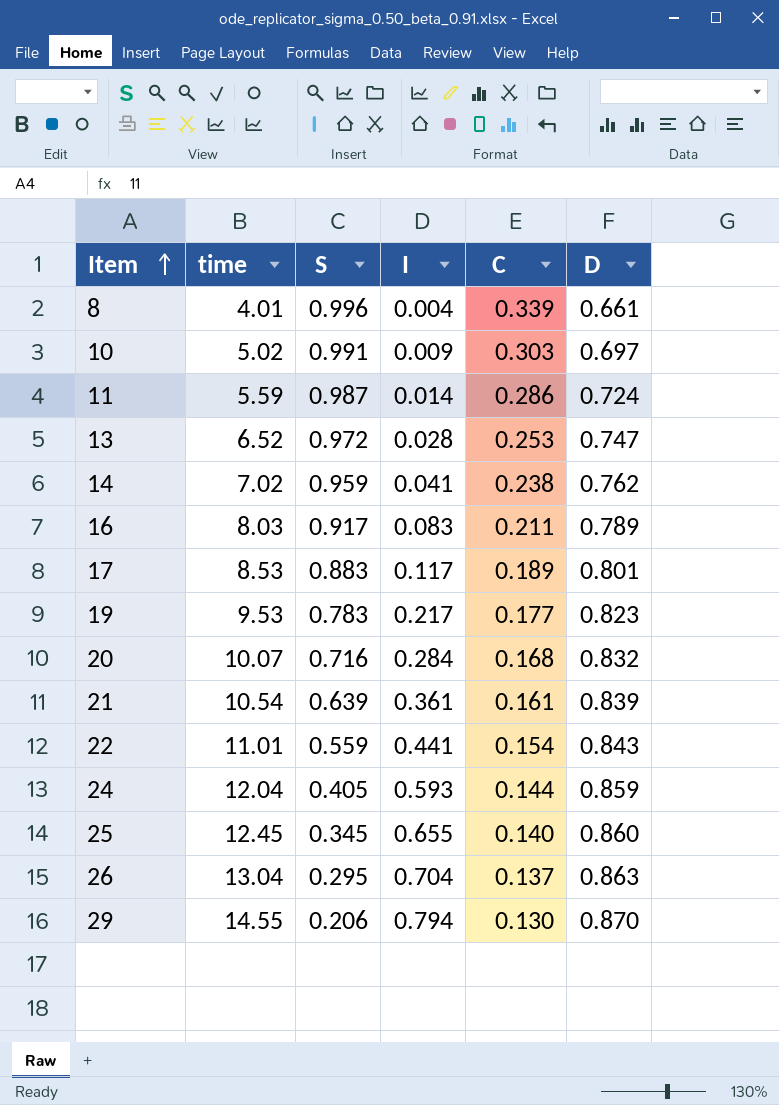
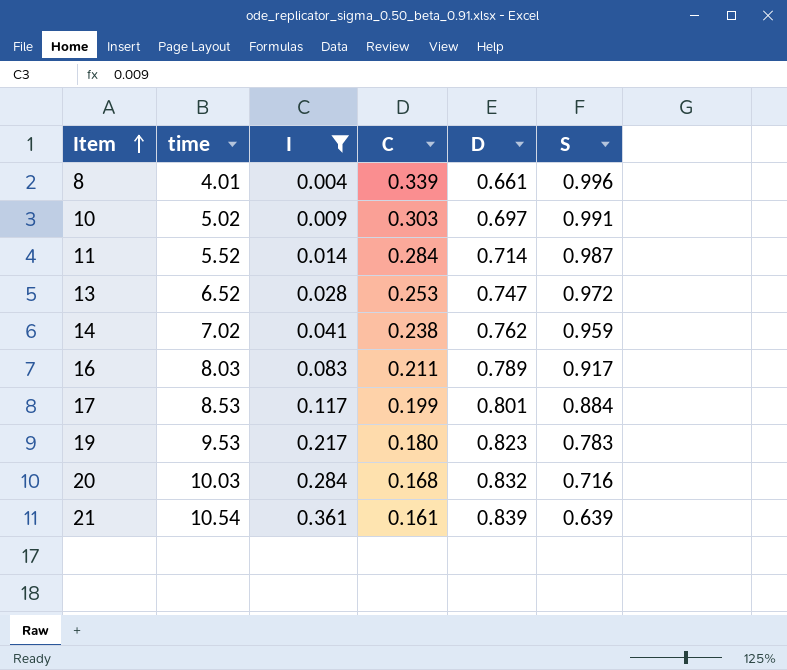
filter: none -> I <= 0.361
column S | position: 3 -> 6
11 | time: 5.59 -> 5.52
11 | C: 0.286 -> 0.284
11 | D: 0.724 -> 0.714
17 | C: 0.189 -> 0.199
17 | S: 0.883 -> 0.884
19 | C: 0.177 -> 0.180
20 | time: 10.07 -> 10.03

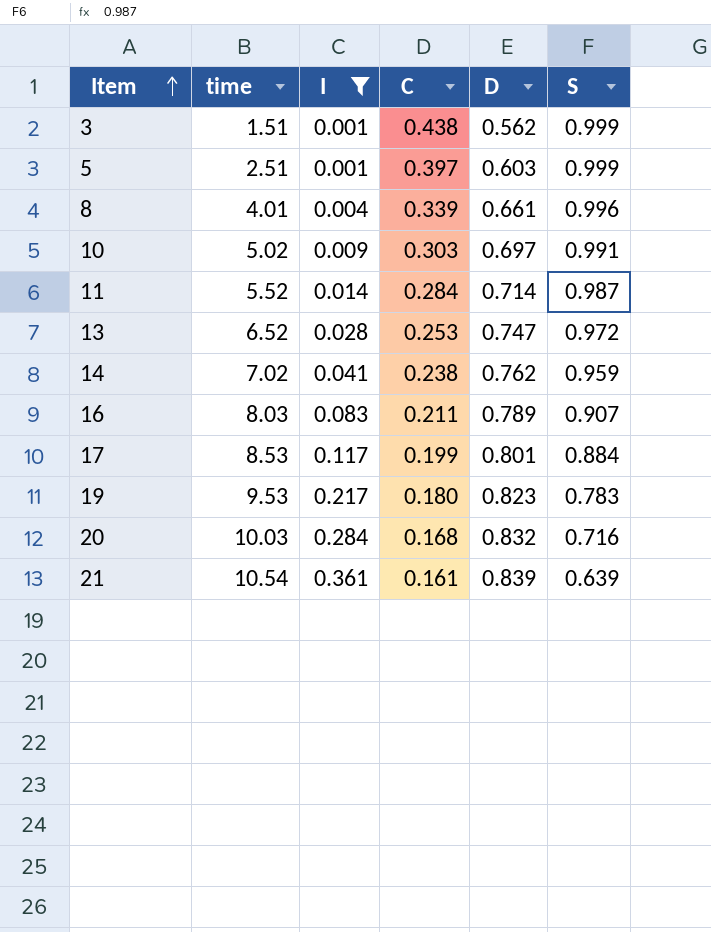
row 3: none -> 1.51 | 0.001 | 0.438 | 0.562 | 0.999
row 5: none -> 2.51 | 0.001 | 0.397 | 0.603 | 0.999
16 | S: 0.917 -> 0.907

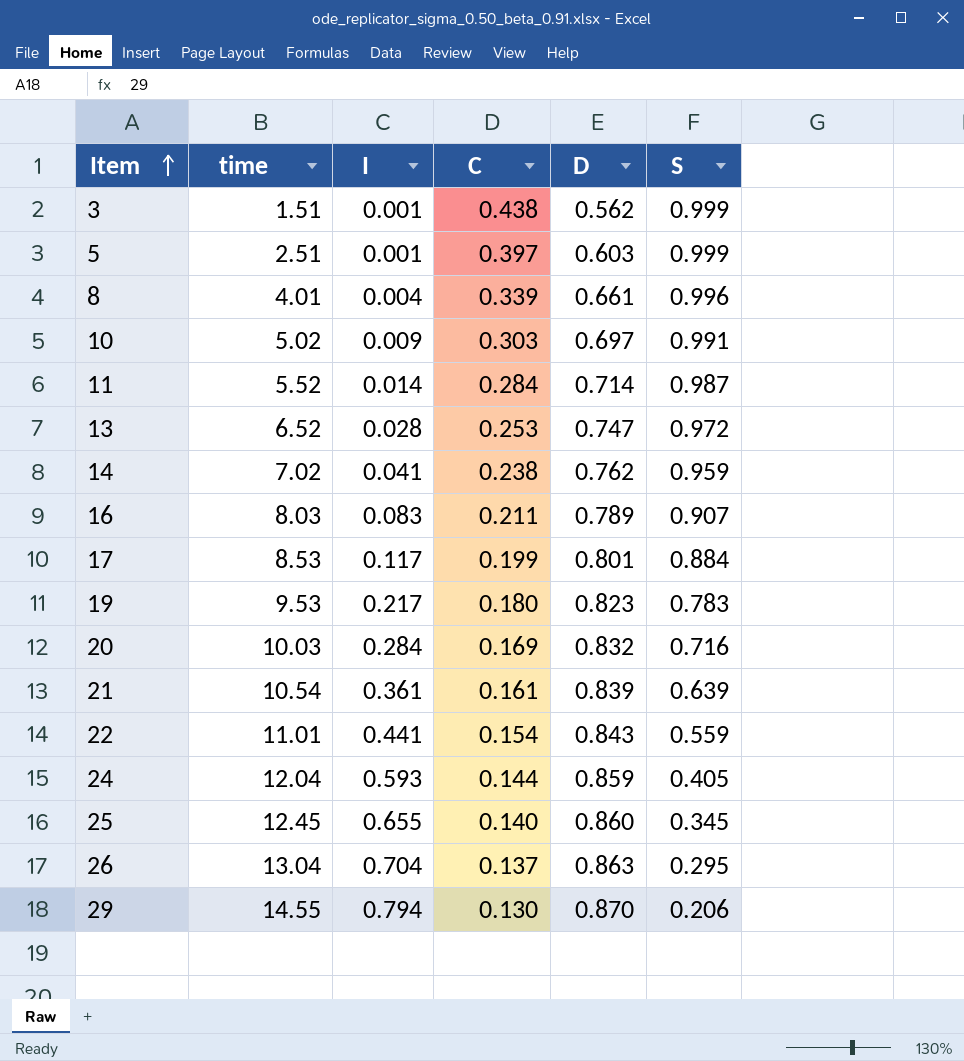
filter: I <= 0.361 -> none
20 | C: 0.168 -> 0.169

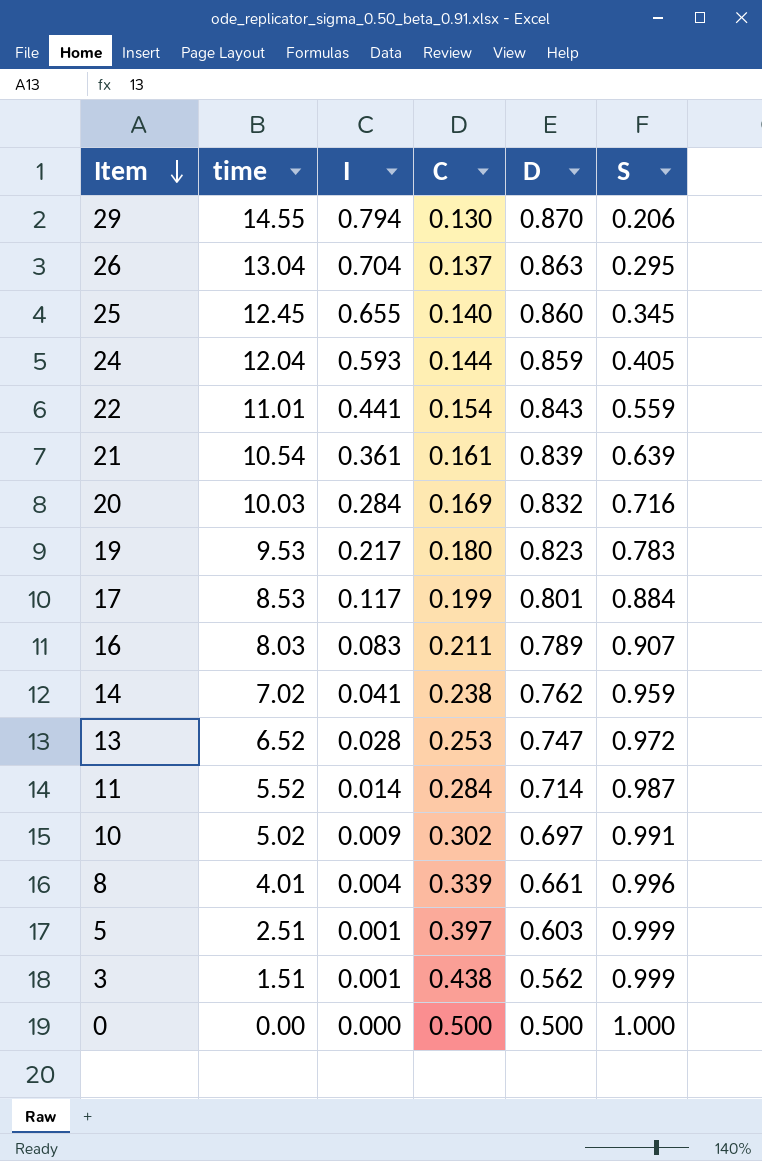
row order: Item ascending -> Item descending
10 | C: 0.303 -> 0.302
row 0: none -> 0.00 | 0.000 | 0.500 | 0.500 | 1.000

